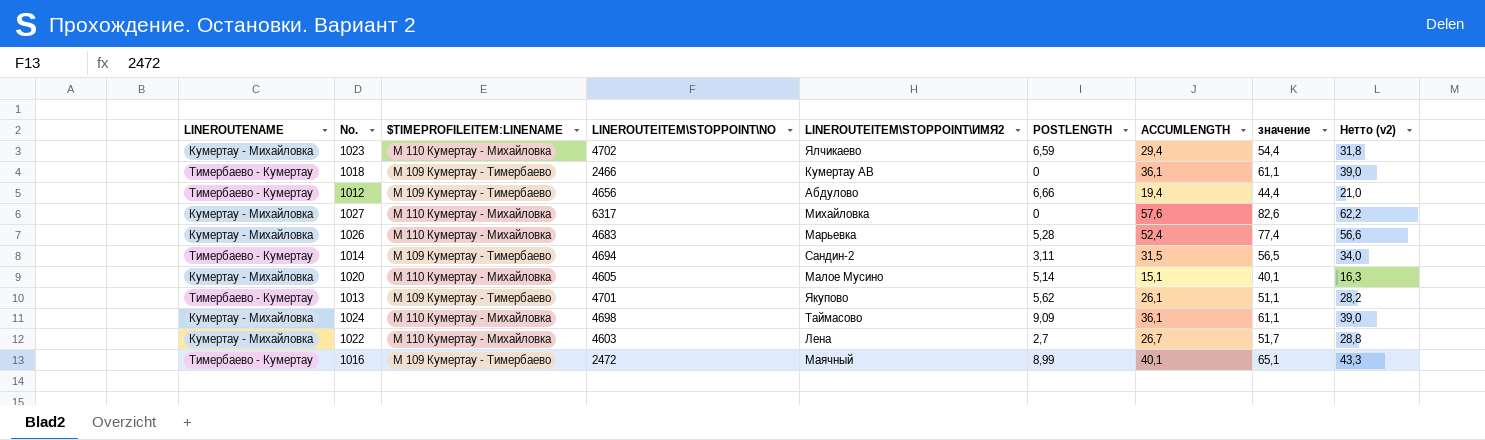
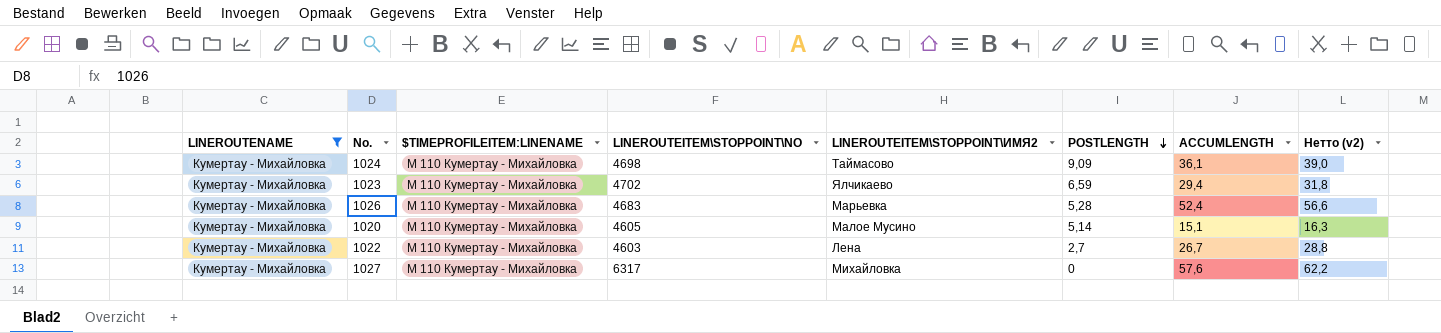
filter: none -> LINEROUTENAME = Кумертау - Михайловка
row order: none -> POSTLENGTH descending
column значение | formula: [ACCUMLENGTH] + 25 -> none

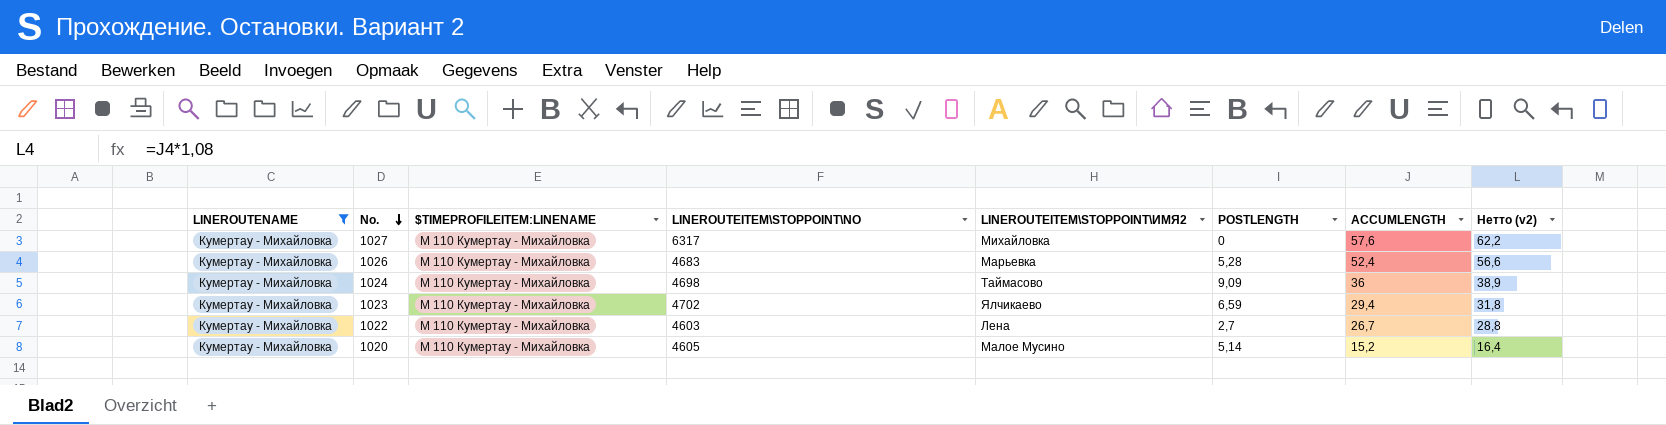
row order: POSTLENGTH descending -> No. descending
1024 | ACCUMLENGTH: 36,1 -> 36
1024 | Нетто (v2): 39,0 -> 38,9
1020 | ACCUMLENGTH: 15,1 -> 15,2
1020 | Нетто (v2): 16,3 -> 16,4

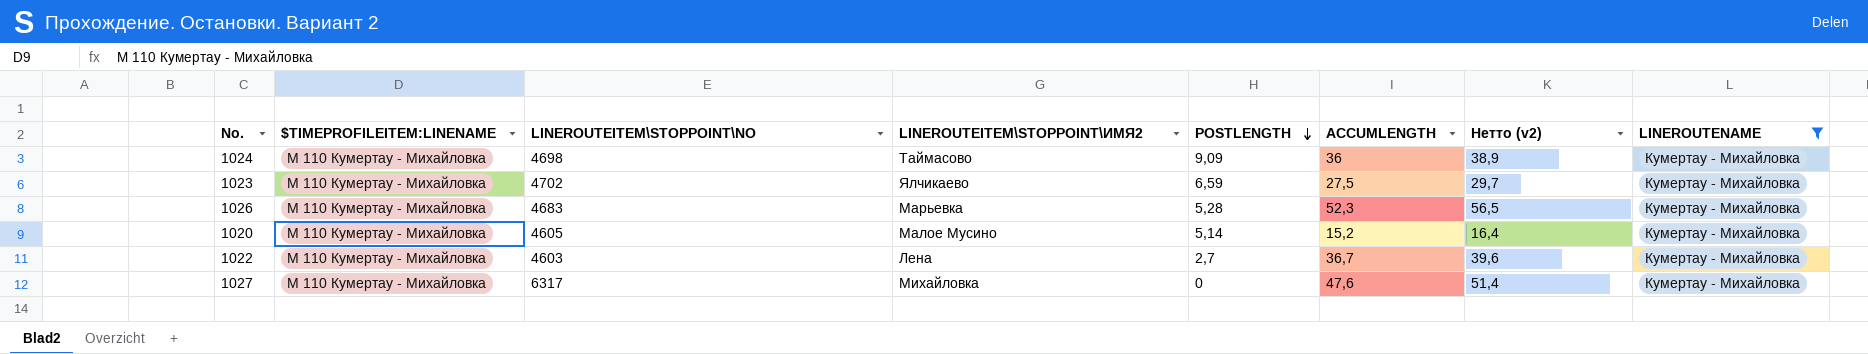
row order: No. descending -> POSTLENGTH descending
column LINEROUTENAME | position: 1 -> 8
1023 | ACCUMLENGTH: 29,4 -> 27,5
1023 | Нетто (v2): 31,8 -> 29,7
1026 | ACCUMLENGTH: 52,4 -> 52,3
1026 | Нетто (v2): 56,6 -> 56,5
1022 | ACCUMLENGTH: 26,7 -> 36,7
1022 | Нетто (v2): 28,8 -> 39,6
1027 | ACCUMLENGTH: 57,6 -> 47,6
1027 | Нетто (v2): 62,2 -> 51,4

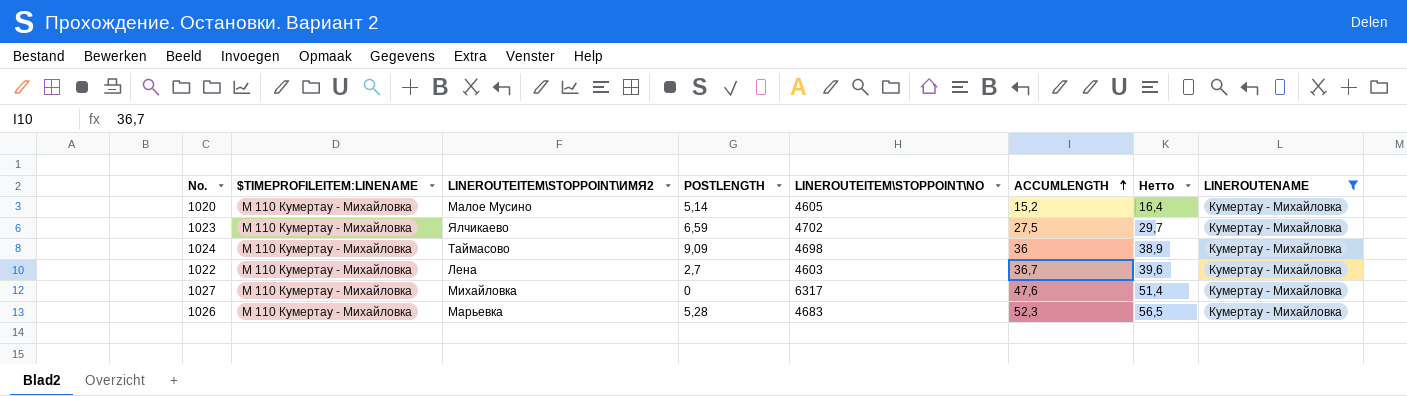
row order: POSTLENGTH descending -> ACCUMLENGTH ascending
column LINEROUTEITEM\STOPPOINT\NO | position: 3 -> 5
column name: Нетто (v2) -> Нетто

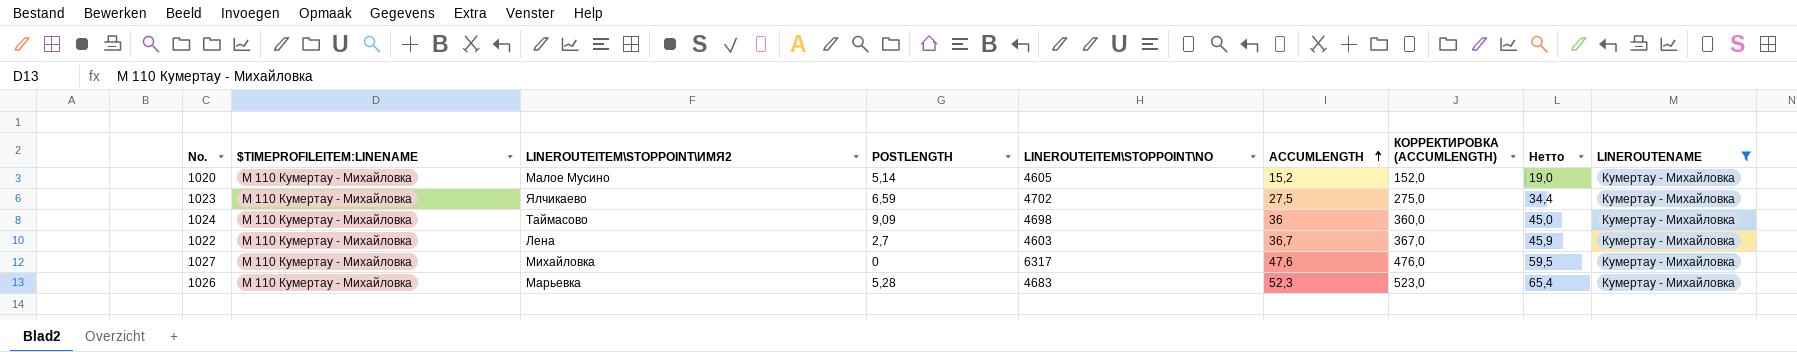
column КОРРЕКТИРОВКА (ACCUMLENGTH) | formula: none -> [ACCUMLENGTH] * 10
column Нетто | formula: [ACCUMLENGTH] * 1,08 -> [ACCUMLENGTH] * 1,25

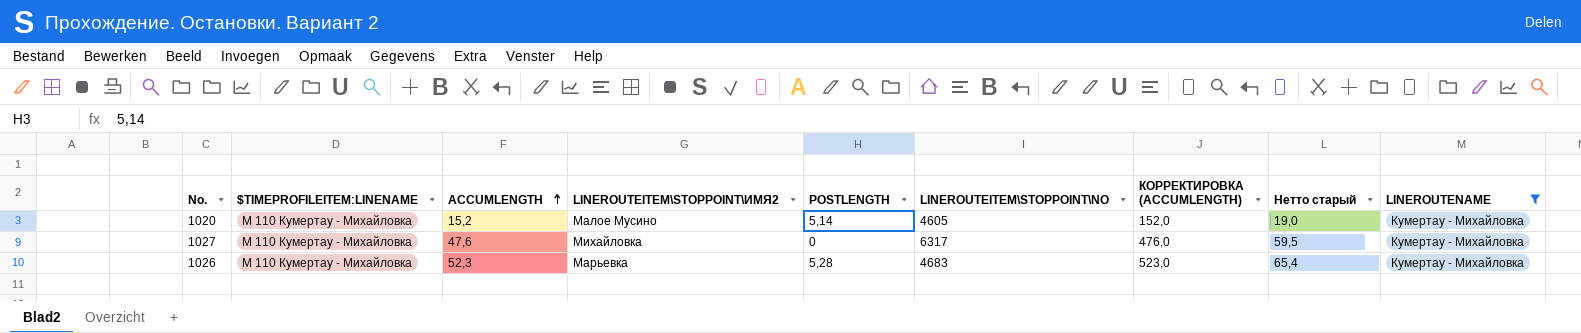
column ACCUMLENGTH | position: 6 -> 3
column name: Нетто -> Нетто старый
row 1023: М 110 Кумертау - Михайловка | Ялчикаево | 6,59 | 4702 | 27,5 | 275,0 | 34,4 | Кумертау - Михайловка -> none
row 1024: М 110 Кумертау - Михайловка | Таймасово | 9,09 | 4698 | 36 | 360,0 | 45,0 | Кумертау - Михайловка -> none
row 1022: М 110 Кумертау - Михайловка | Лена | 2,7 | 4603 | 36,7 | 367,0 | 45,9 | Кумертау - Михайловка -> none

